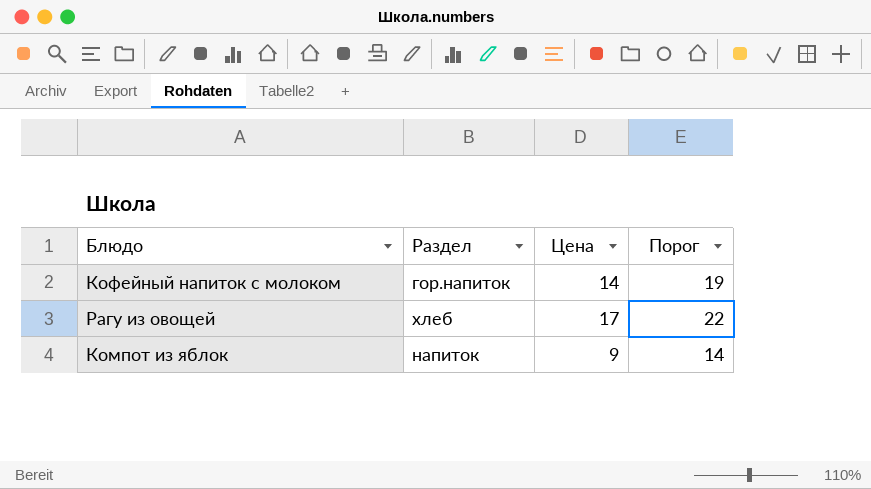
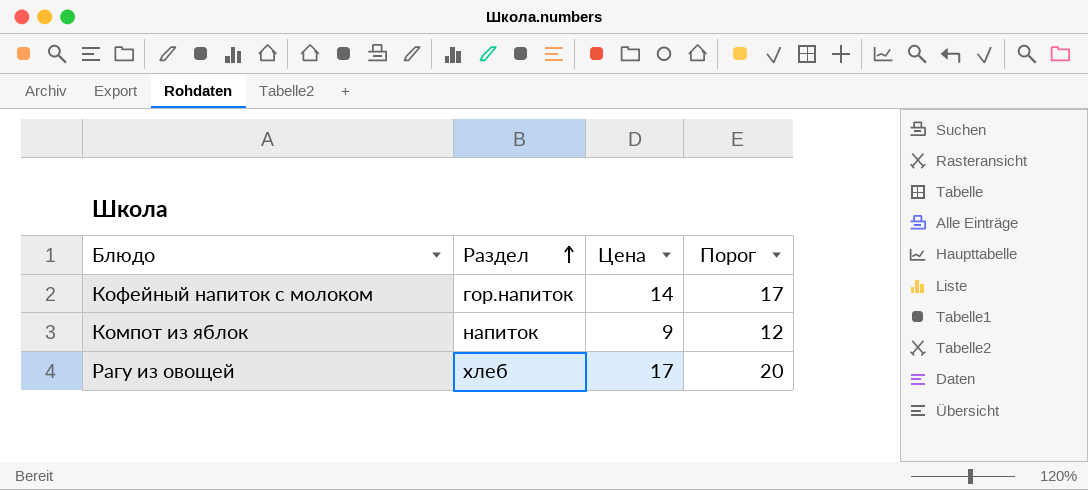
row order: none -> Раздел ascending
column Порог | formula: [Цена] + 5 -> [Цена] + 3

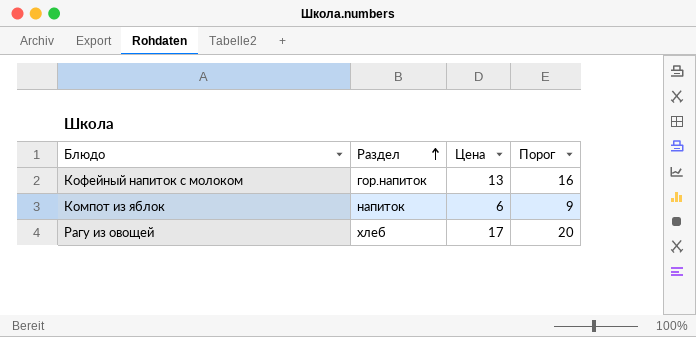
Кофейный напиток с молоком | Цена: 14 -> 13
Кофейный напиток с молоком | Порог: 17 -> 16
Компот из яблок | Цена: 9 -> 6
Компот из яблок | Порог: 12 -> 9

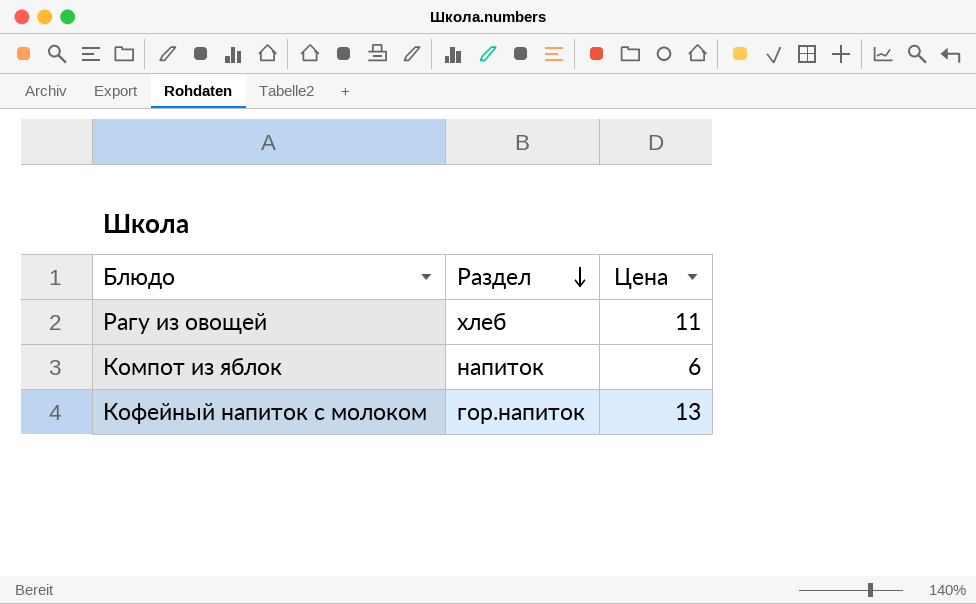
row order: Раздел ascending -> Раздел descending
column Порог | formula: [Цена] + 3 -> none
Рагу из овощей | Цена: 17 -> 11

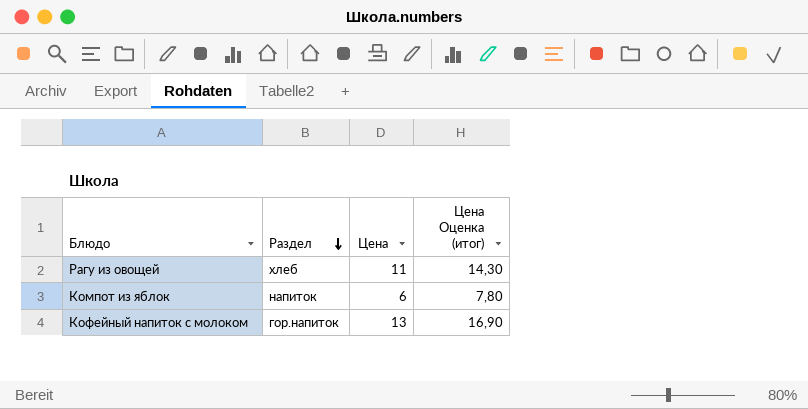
column Цена Оценка (итог) | formula: none -> [Цена] * 1,3

